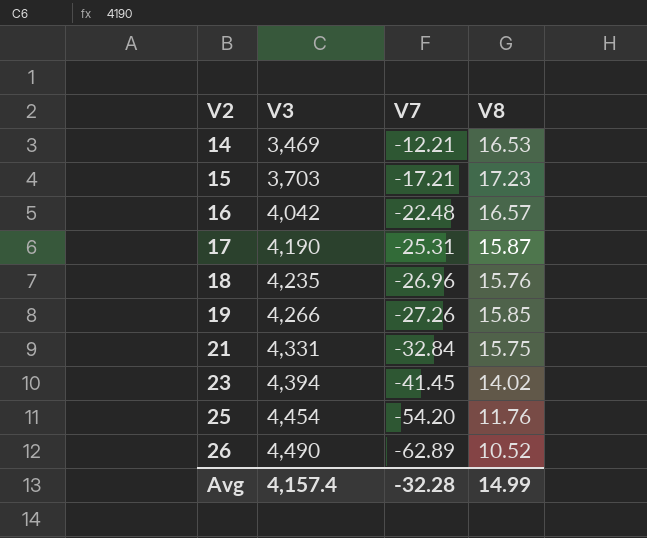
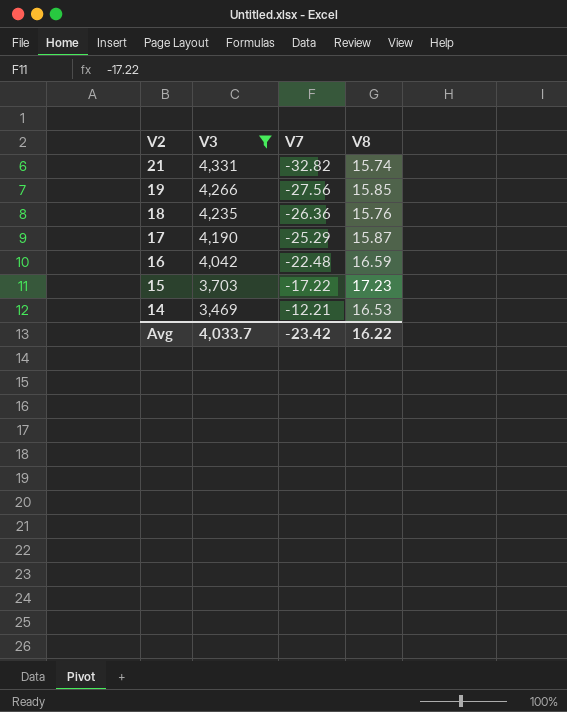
filter: none -> V3 <= 4,331
row order: V2 ascending -> V2 descending
21 | V7: -32.84 -> -32.82
21 | V8: 15.75 -> 15.74
19 | V7: -27.26 -> -27.56
18 | V7: -26.96 -> -26.36
17 | V7: -25.31 -> -25.29
16 | V8: 16.57 -> 16.59
15 | V7: -17.21 -> -17.22
Avg | V3: 4,157.4 -> 4,033.7
Avg | V7: -32.28 -> -23.42
Avg | V8: 14.99 -> 16.22

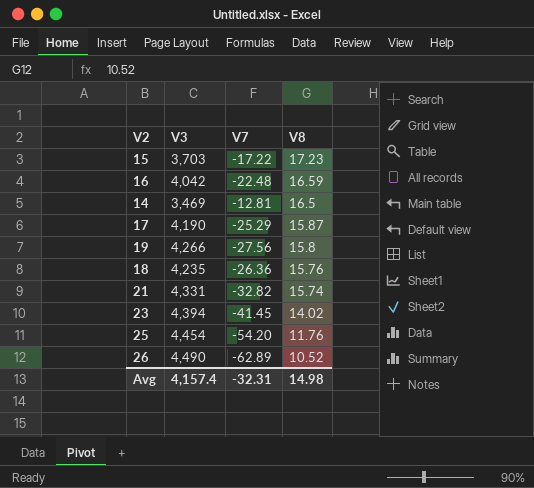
filter: V3 <= 4,331 -> none
row order: V2 descending -> V8 descending
14 | V7: -12.21 -> -12.81
14 | V8: 16.53 -> 16.5
19 | V8: 15.85 -> 15.8
Avg | V3: 4,033.7 -> 4,157.4
Avg | V7: -23.42 -> -32.31
Avg | V8: 16.22 -> 14.98

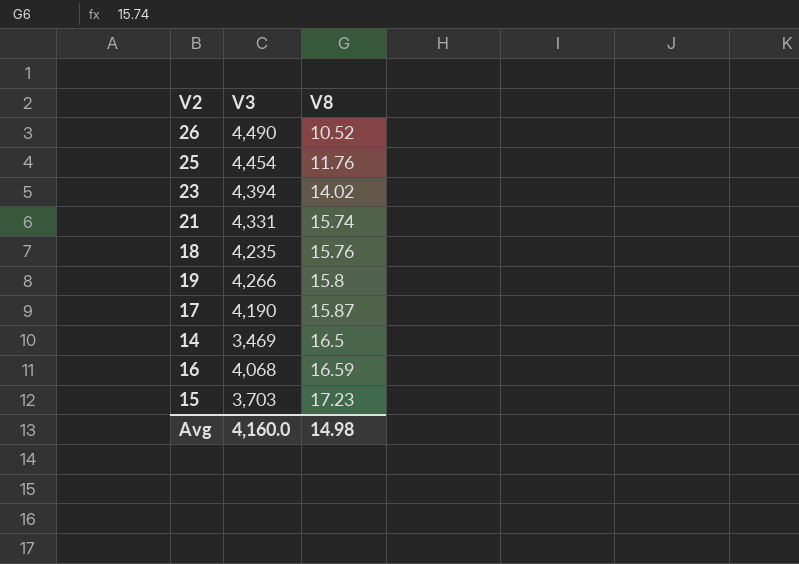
row order: V8 descending -> V8 ascending
column V7 | position: 3 -> none
16 | V3: 4,042 -> 4,068
Avg | V3: 4,157.4 -> 4,160.0

